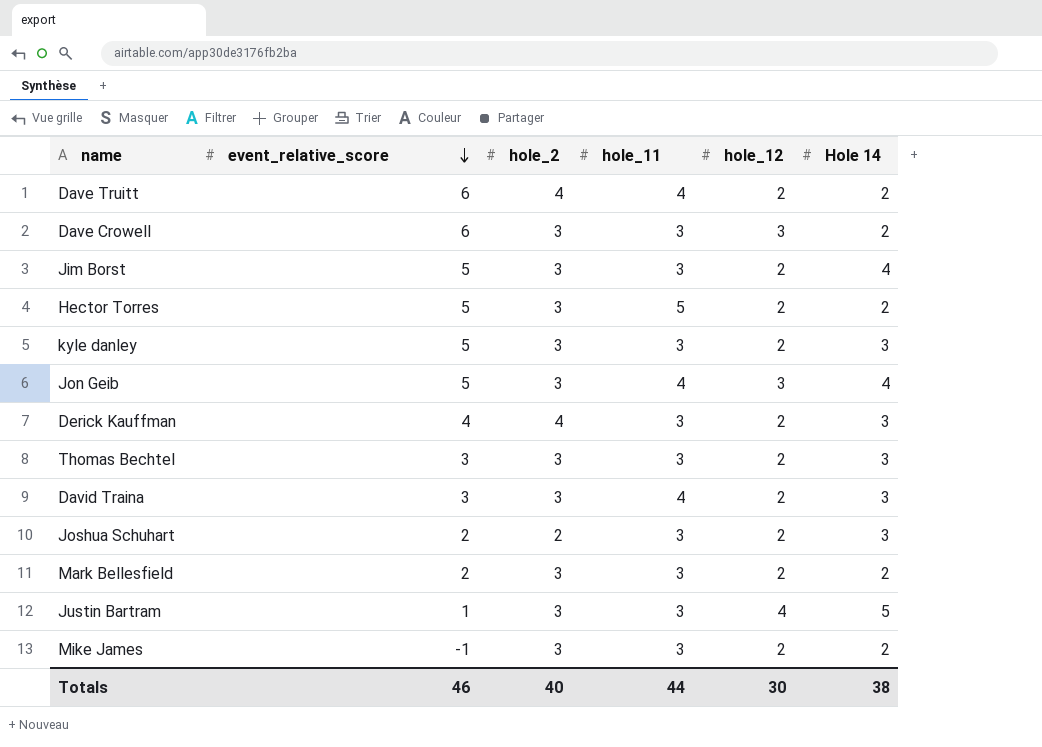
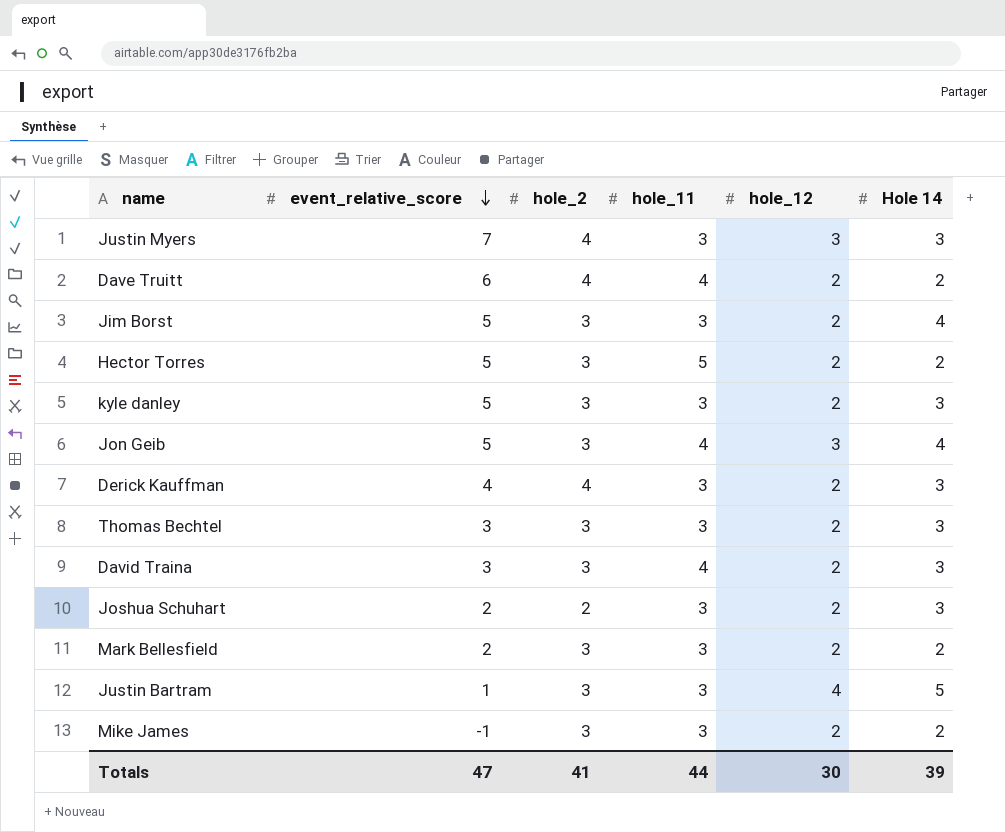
row Dave Crowell: 6 | 3 | 3 | 3 | 2 -> none
row Justin Myers: none -> 7 | 4 | 3 | 3 | 3
Totals | event_relative_score: 46 -> 47
Totals | hole_2: 40 -> 41
Totals | Hole 14: 38 -> 39

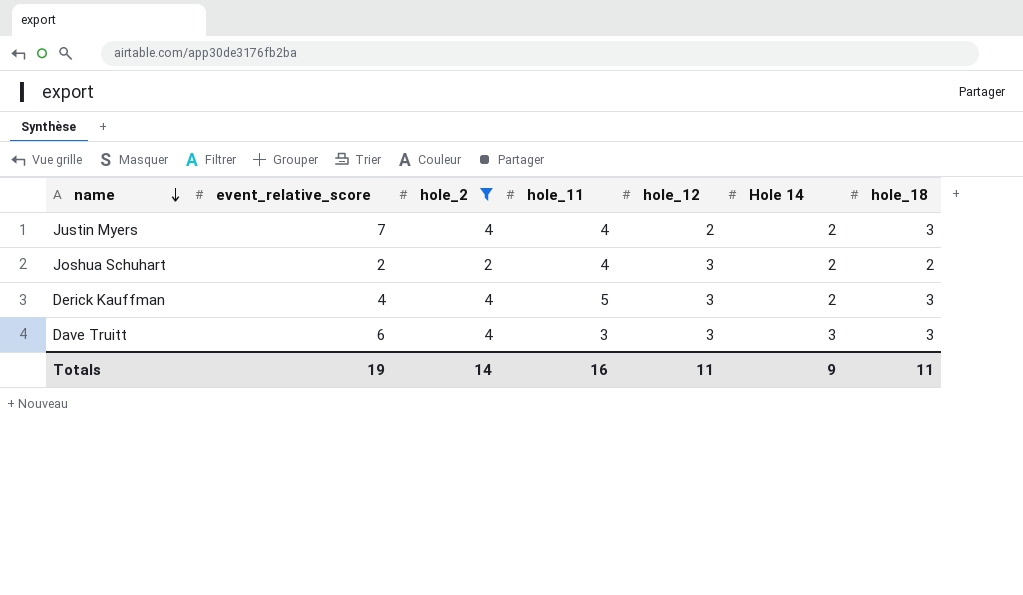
filter: none -> hole_2 != 3
row order: event_relative_score descending -> name descending
column hole_18 | position: none -> 7
Justin Myers | hole_11: 3 -> 4
Justin Myers | hole_12: 3 -> 2
Justin Myers | Hole 14: 3 -> 2
Joshua Schuhart | hole_11: 3 -> 4
Joshua Schuhart | hole_12: 2 -> 3
Joshua Schuhart | Hole 14: 3 -> 2
Derick Kauffman | hole_11: 3 -> 5
Derick Kauffman | hole_12: 2 -> 3
Derick Kauffman | Hole 14: 3 -> 2
Dave Truitt | hole_11: 4 -> 3
Dave Truitt | hole_12: 2 -> 3
Dave Truitt | Hole 14: 2 -> 3
Totals | event_relative_score: 47 -> 19
Totals | hole_2: 41 -> 14
Totals | hole_11: 44 -> 16
Totals | hole_12: 30 -> 11
Totals | Hole 14: 39 -> 9

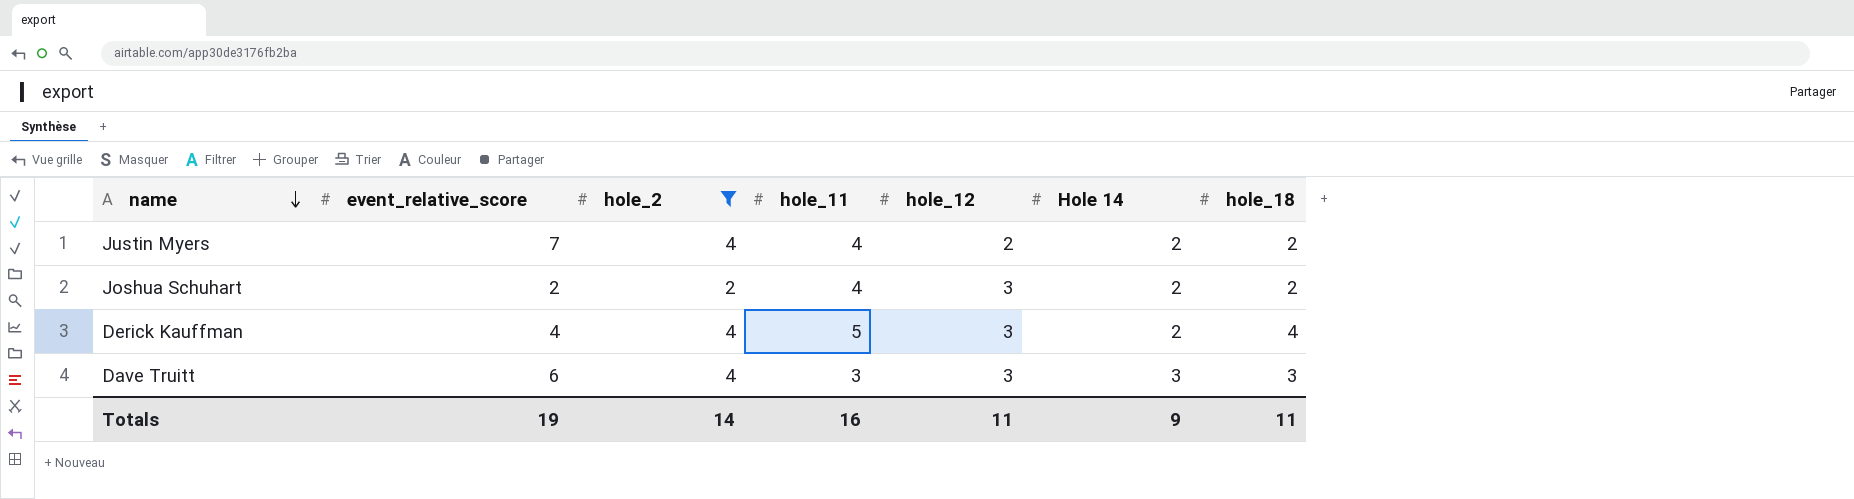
Justin Myers | hole_18: 3 -> 2
Derick Kauffman | hole_18: 3 -> 4

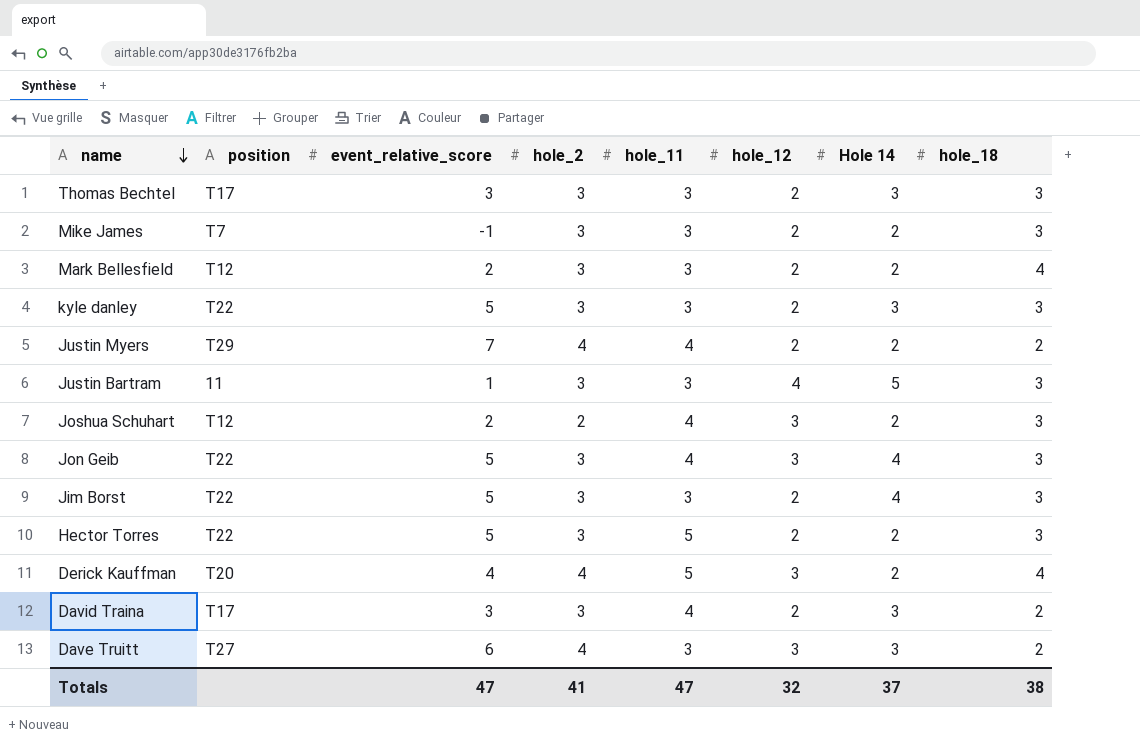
filter: hole_2 != 3 -> none
column position | position: none -> 2
Joshua Schuhart | hole_18: 2 -> 3
Dave Truitt | hole_18: 3 -> 2
Totals | event_relative_score: 19 -> 47
Totals | hole_2: 14 -> 41
Totals | hole_11: 16 -> 47
Totals | hole_12: 11 -> 32
Totals | Hole 14: 9 -> 37
Totals | hole_18: 11 -> 38

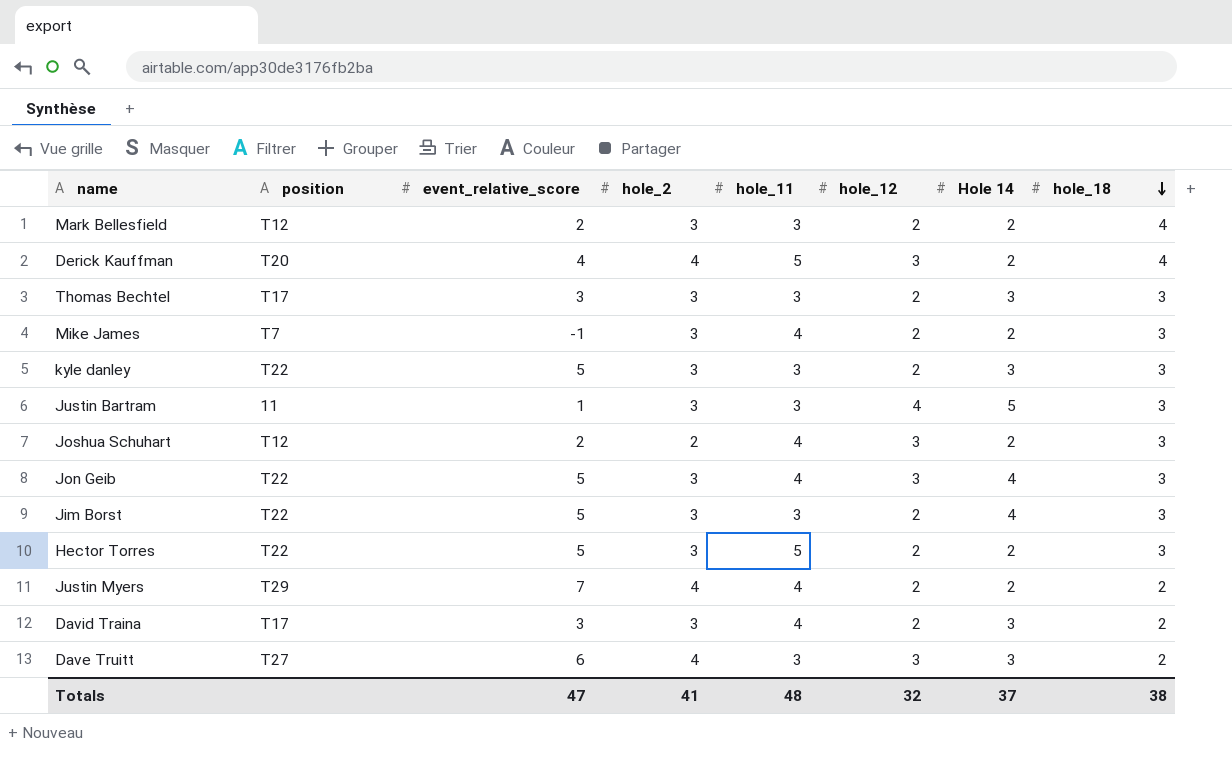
row order: name descending -> hole_18 descending
Mike James | hole_11: 3 -> 4
Totals | hole_11: 47 -> 48

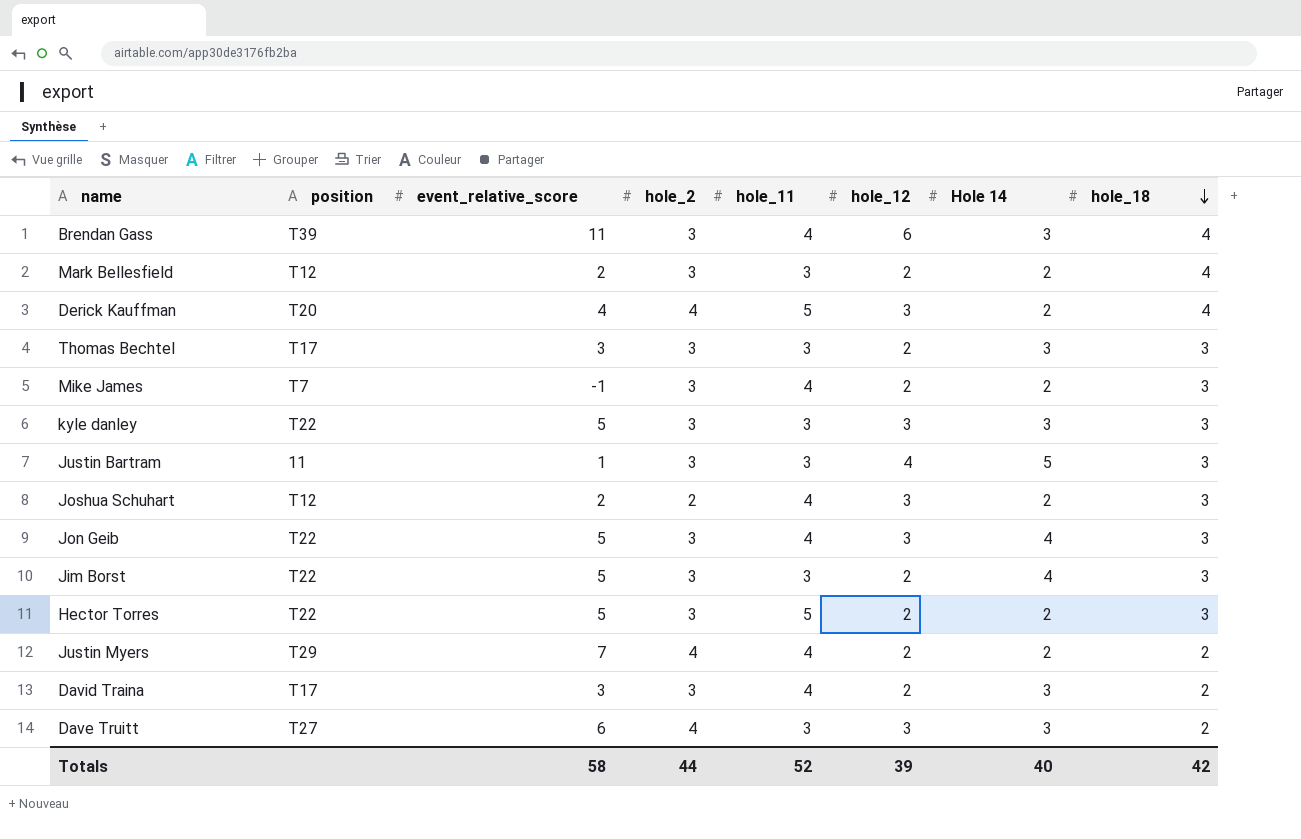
row Brendan Gass: none -> T39 | 11 | 3 | 4 | 6 | 3 | 4
kyle danley | hole_12: 2 -> 3
Totals | event_relative_score: 47 -> 58
Totals | hole_2: 41 -> 44
Totals | hole_11: 48 -> 52
Totals | hole_12: 32 -> 39
Totals | Hole 14: 37 -> 40
Totals | hole_18: 38 -> 42

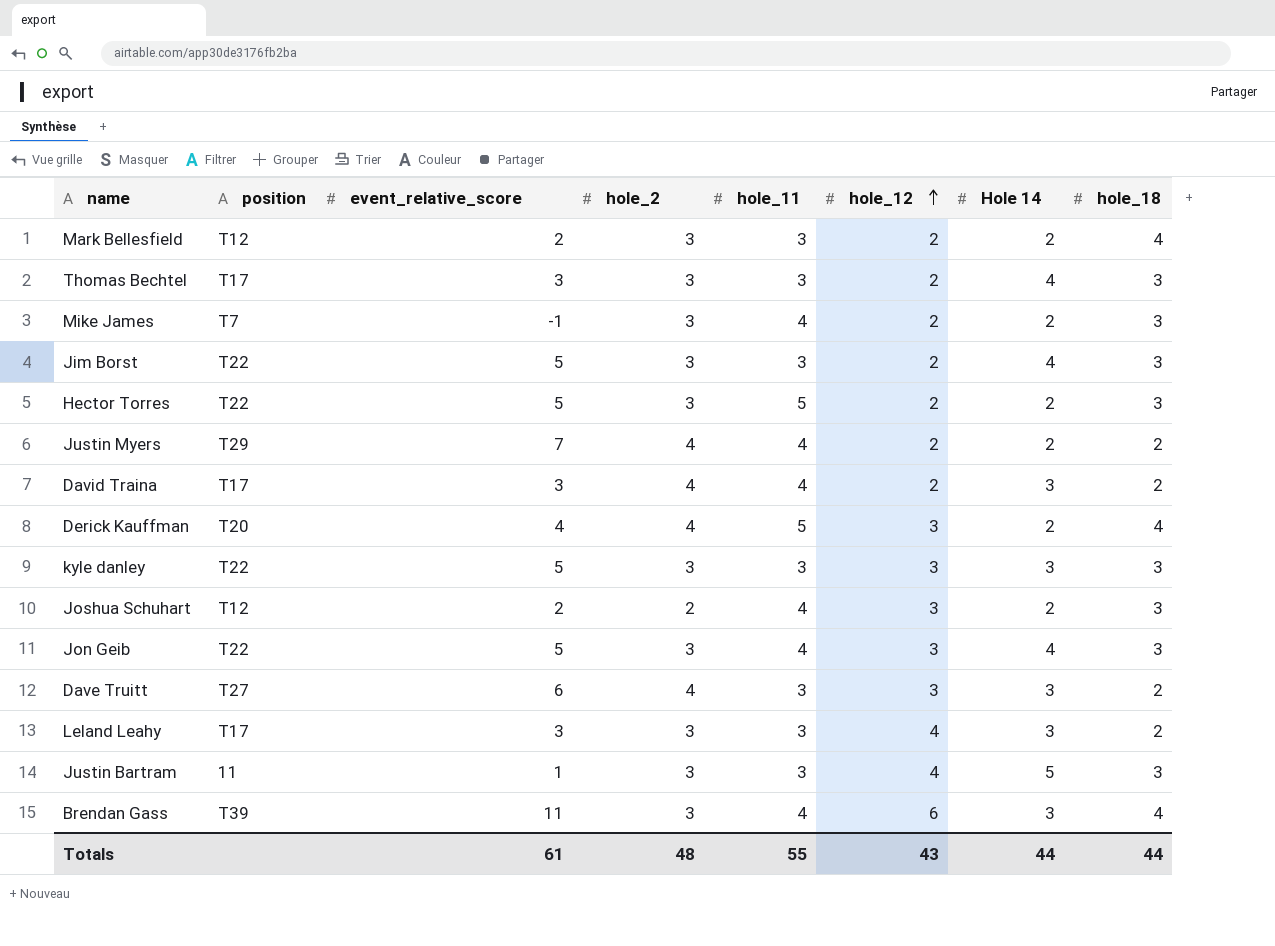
row order: hole_18 descending -> hole_12 ascending
Thomas Bechtel | Hole 14: 3 -> 4
David Traina | hole_2: 3 -> 4
row Leland Leahy: none -> T17 | 3 | 3 | 3 | 4 | 3 | 2
Totals | event_relative_score: 58 -> 61
Totals | hole_2: 44 -> 48
Totals | hole_11: 52 -> 55
Totals | hole_12: 39 -> 43
Totals | Hole 14: 40 -> 44
Totals | hole_18: 42 -> 44

